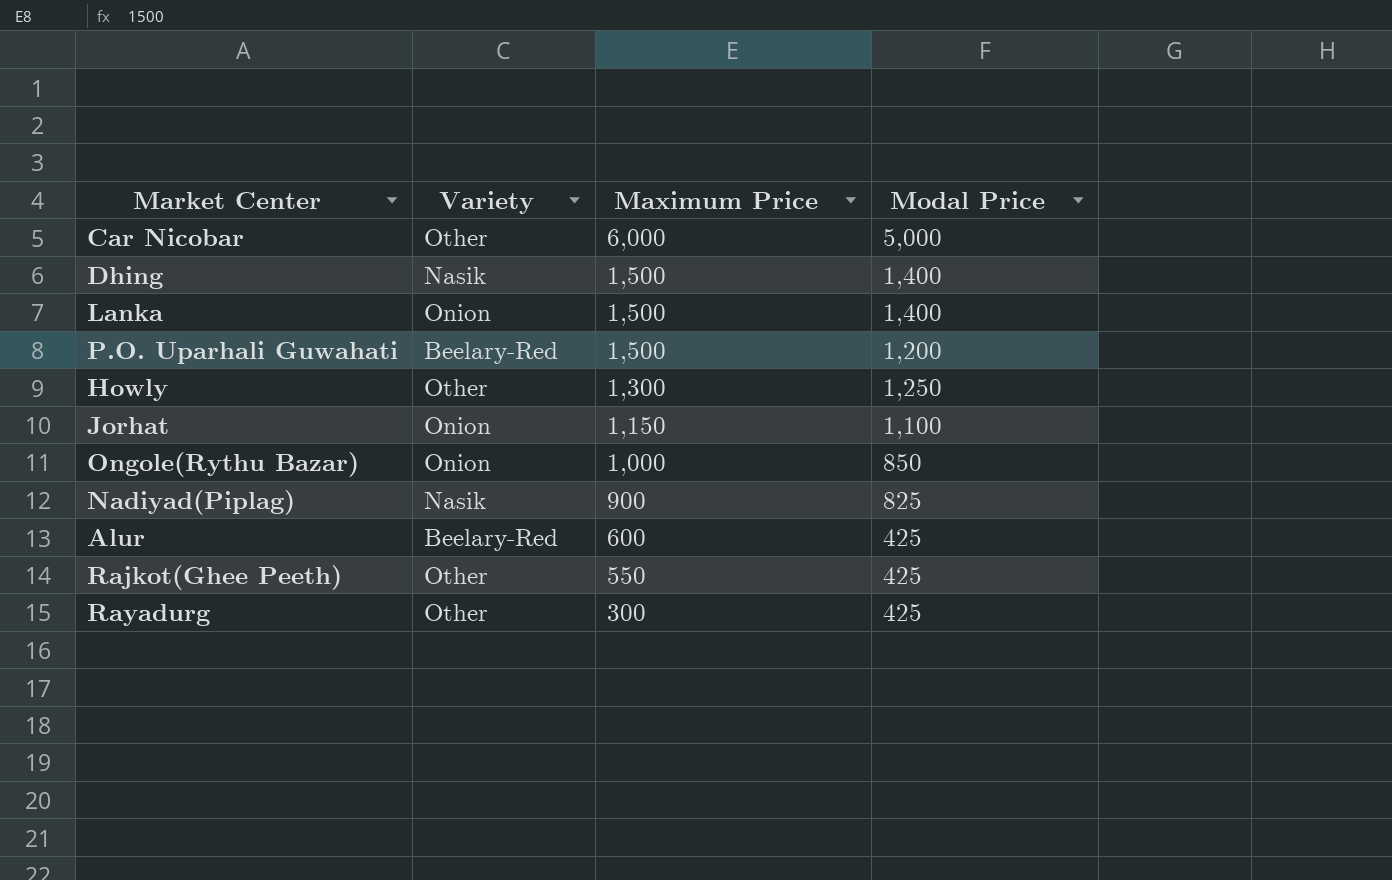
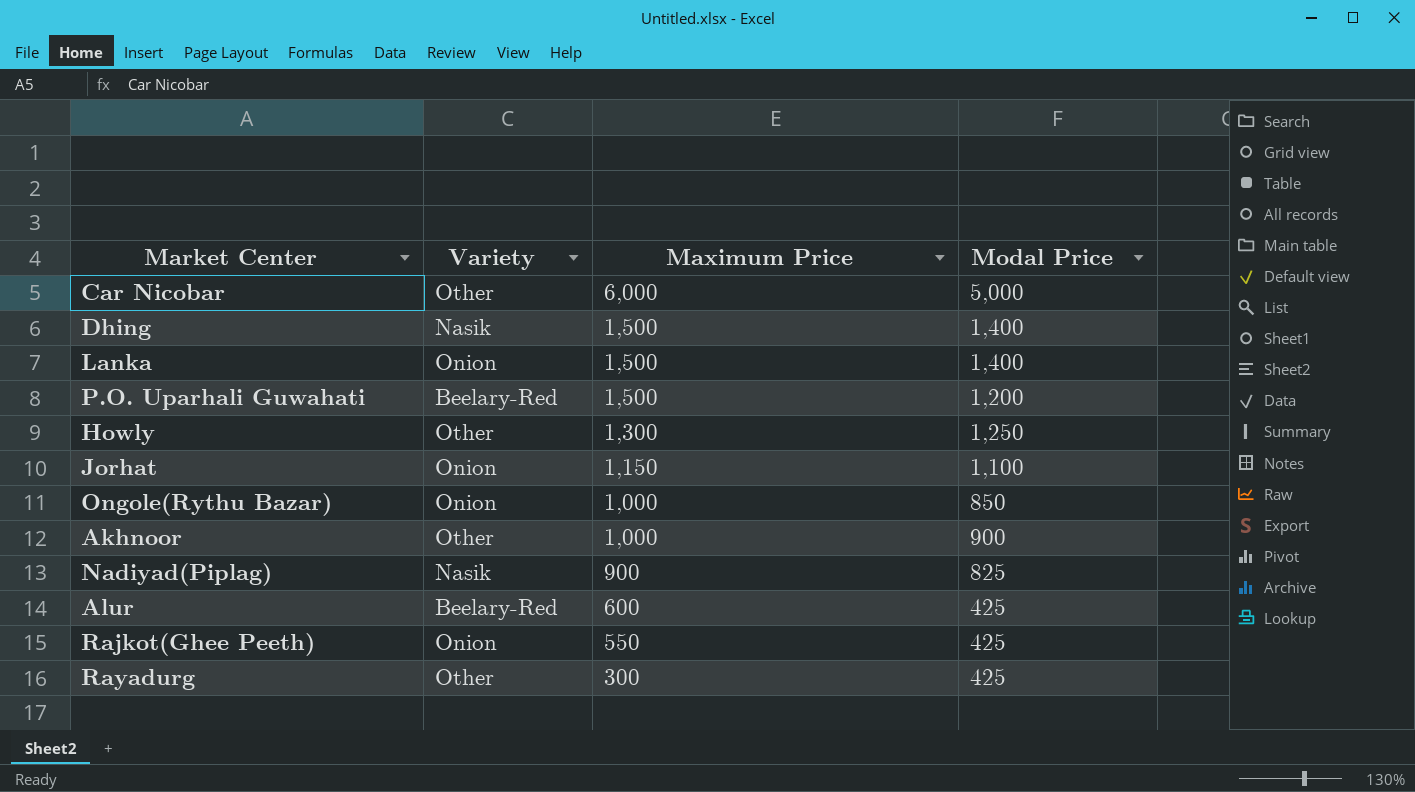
row Akhnoor: none -> Other | 1,000 | 900
Rajkot(Ghee Peeth) | Variety: Other -> Onion

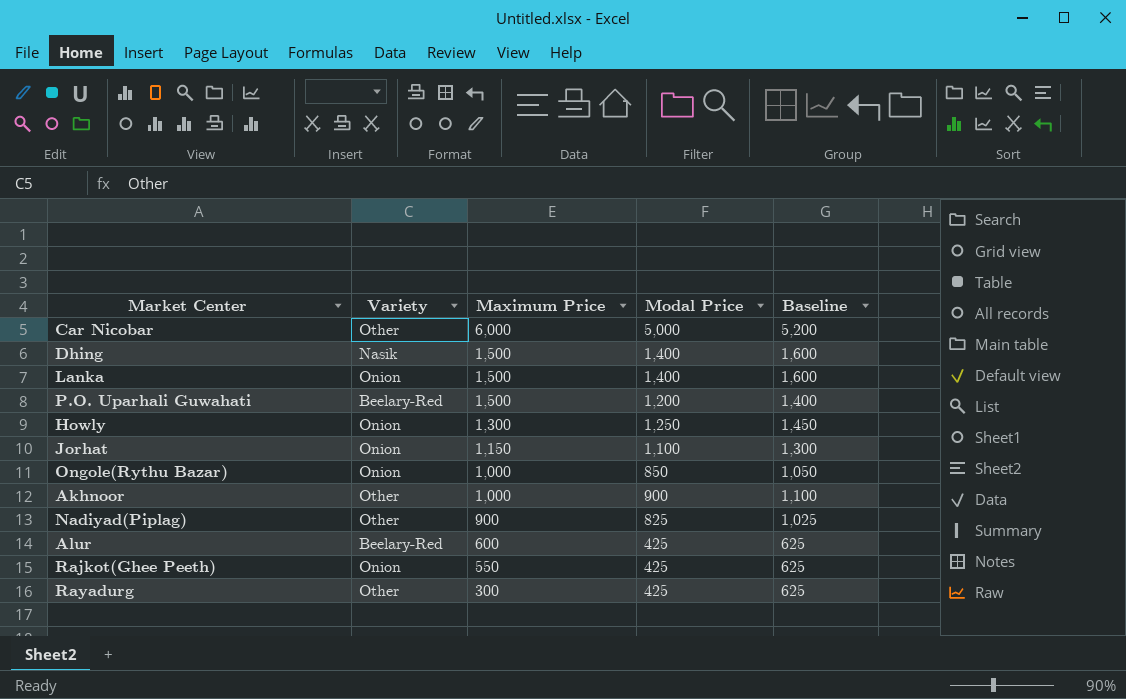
column Baseline | formula: none -> [Modal Price] + 200
Howly | Variety: Other -> Onion
Nadiyad(Piplag) | Variety: Nasik -> Other

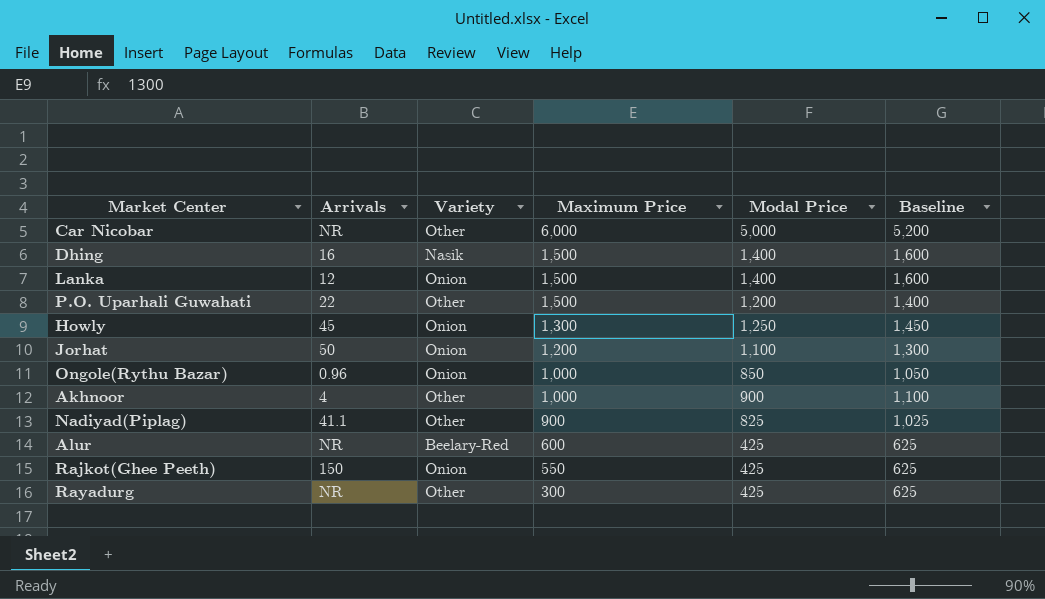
column Arrivals | position: none -> 2
P.O. Uparhali Guwahati | Variety: Beelary-Red -> Other
Jorhat | Maximum Price: 1,150 -> 1,200

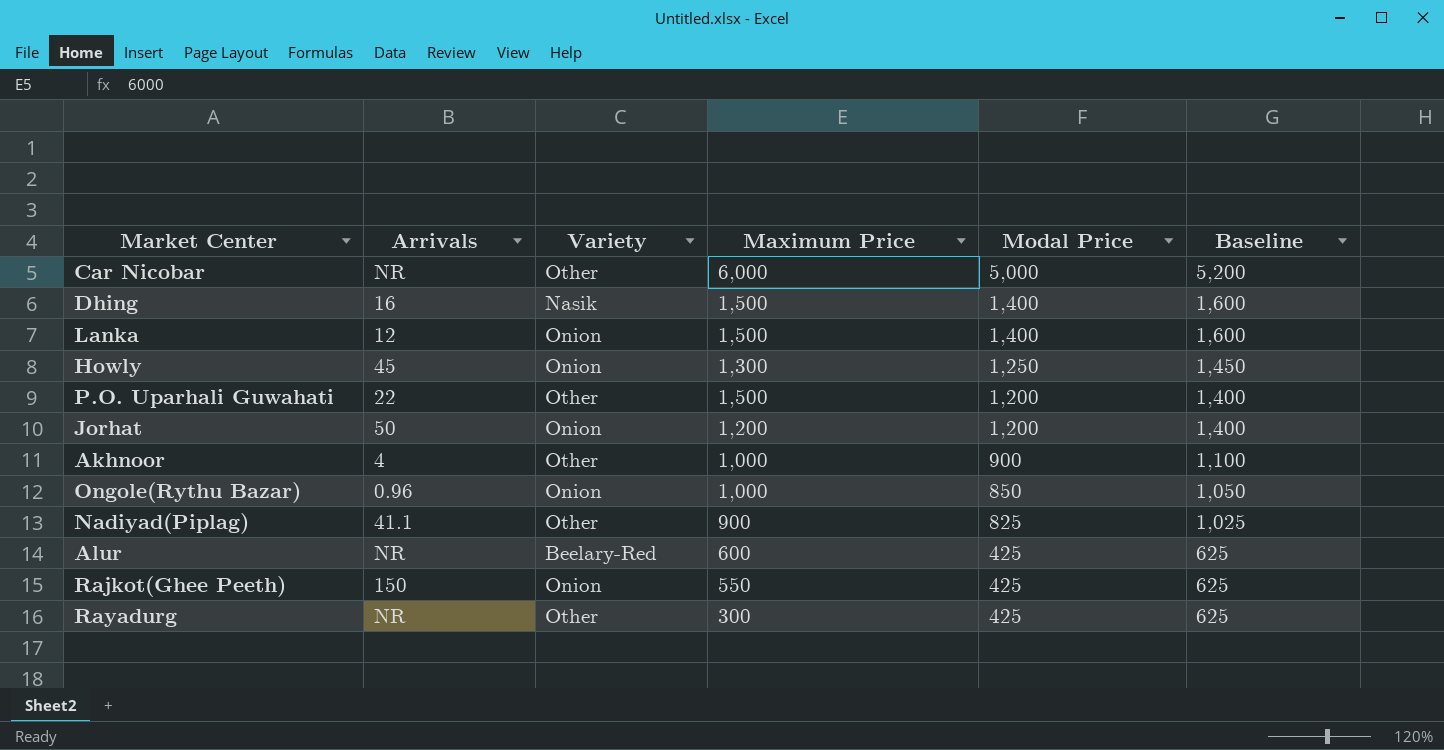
row order: Maximum Price descending -> Modal Price descending
Jorhat | Modal Price: 1,100 -> 1,200
Jorhat | Baseline: 1,300 -> 1,400

